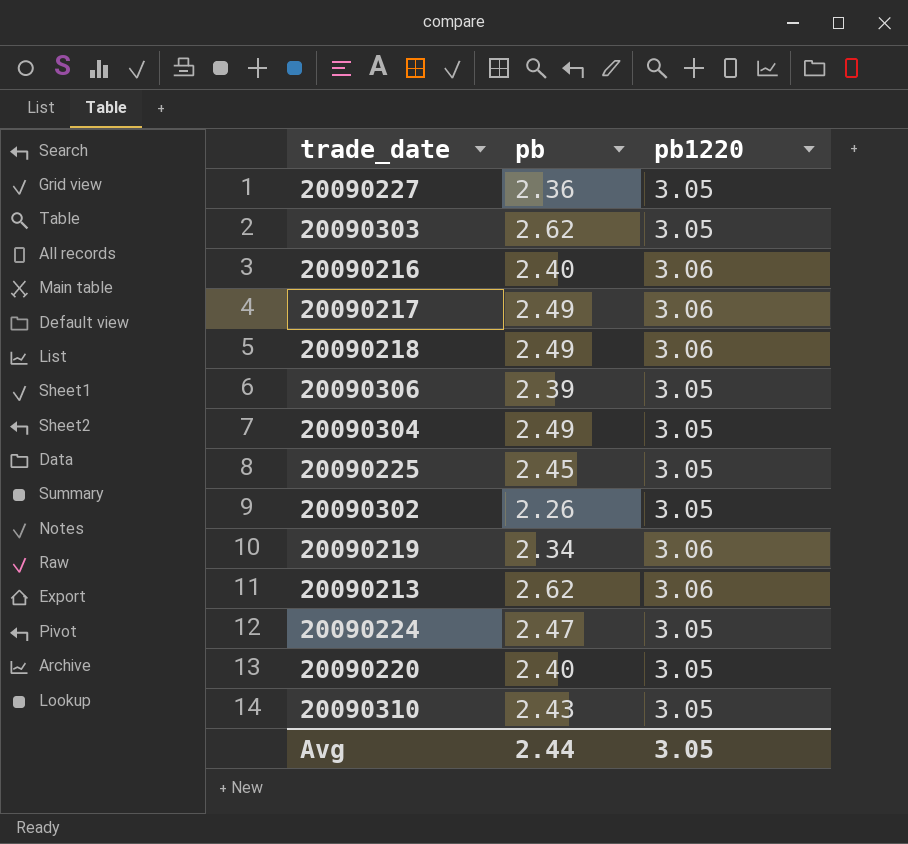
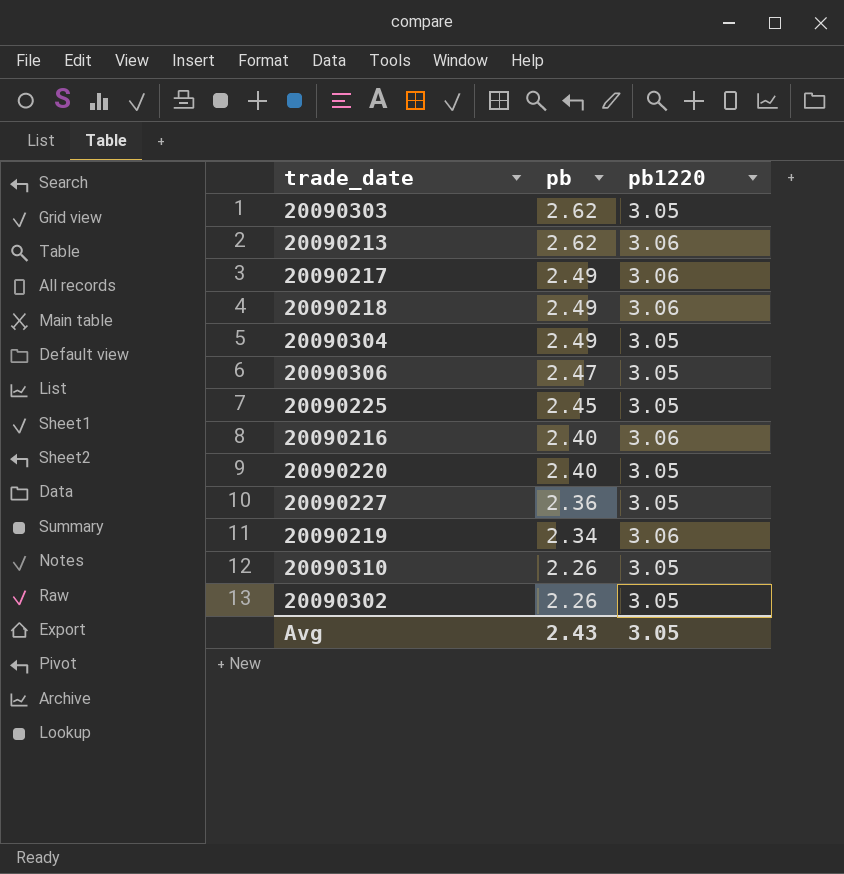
row order: none -> pb descending
row 20090224: 2.47 | 3.05 -> none
20090306 | pb: 2.39 -> 2.47
20090310 | pb: 2.43 -> 2.26
Avg | pb: 2.44 -> 2.43

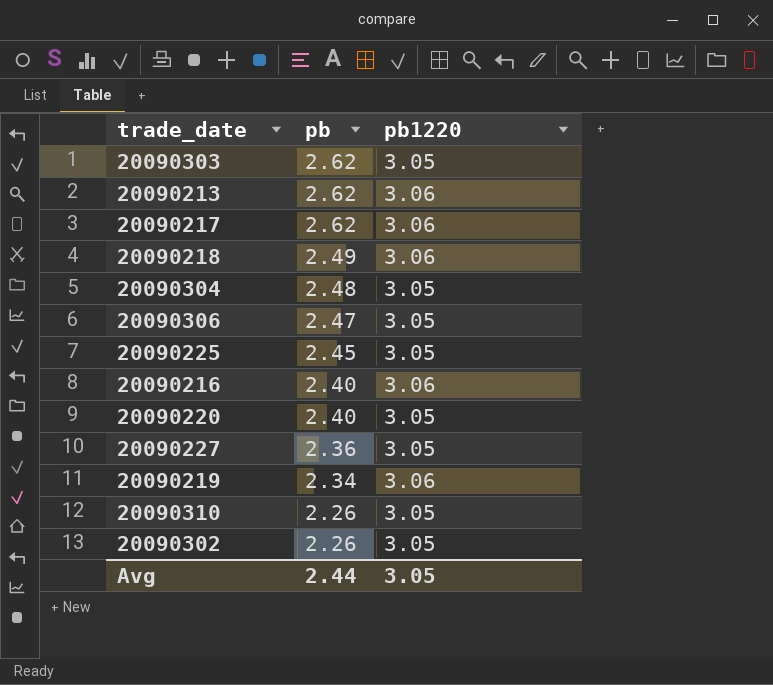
20090217 | pb: 2.49 -> 2.62
20090304 | pb: 2.49 -> 2.48
Avg | pb: 2.43 -> 2.44

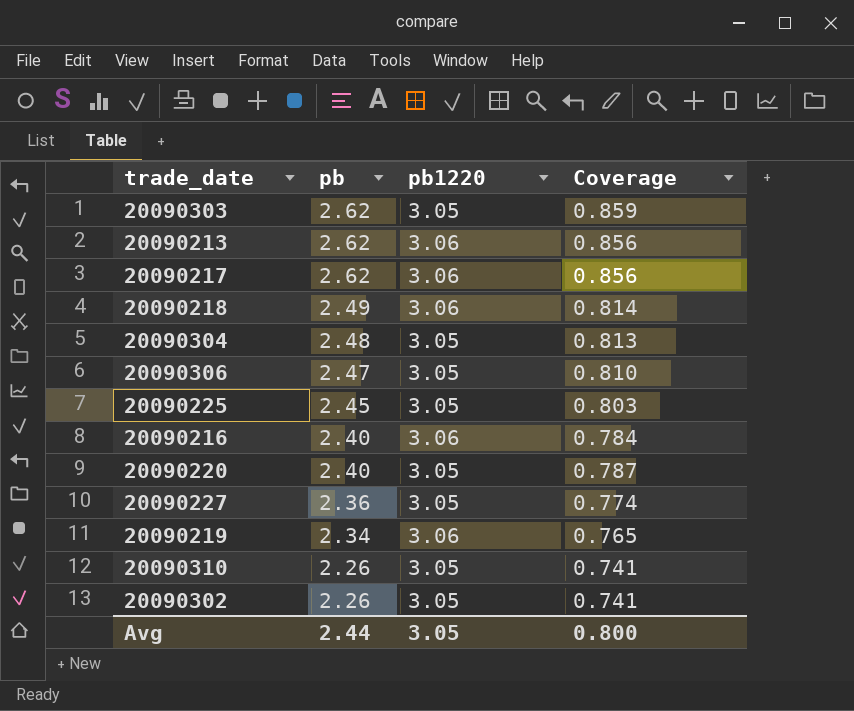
column Coverage | formula: none -> [pb] / [pb1220]

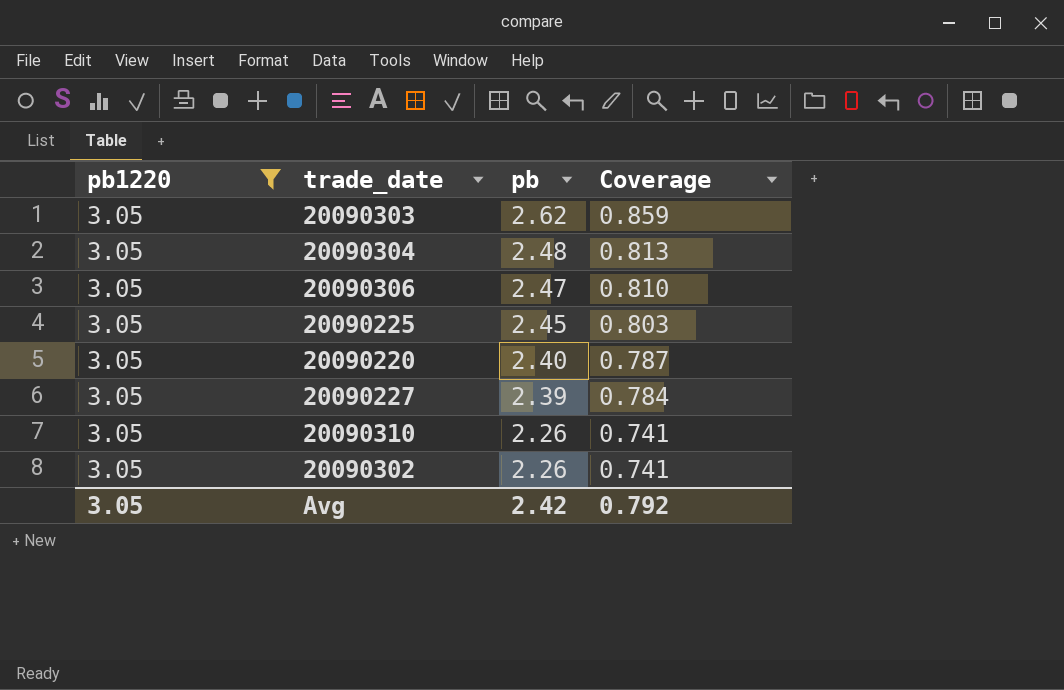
filter: none -> pb1220 = 3.05
column pb1220 | position: 3 -> 1
20090227 | pb: 2.36 -> 2.39
20090227 | Coverage: 0.774 -> 0.784
Avg | pb: 2.44 -> 2.42
Avg | Coverage: 0.800 -> 0.792

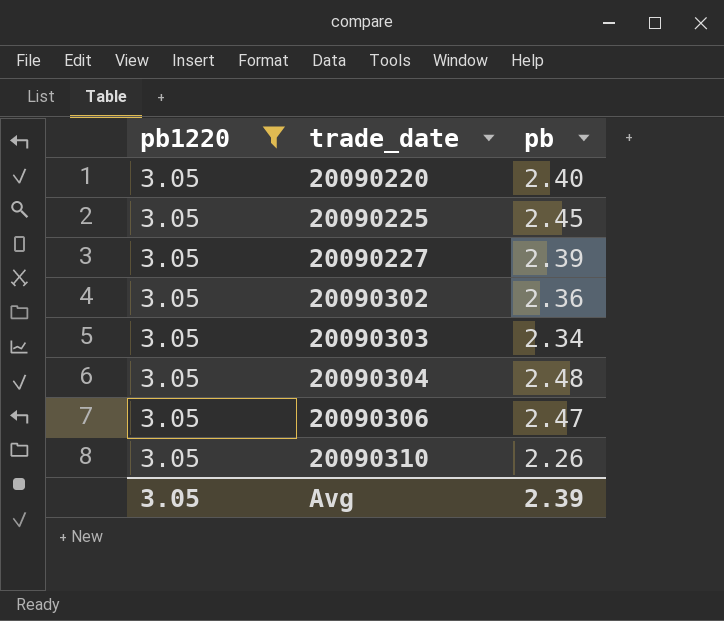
row order: pb descending -> trade_date ascending
column Coverage | formula: [pb] / [pb1220] -> none
20090302 | pb: 2.26 -> 2.36
20090303 | pb: 2.62 -> 2.34
Avg | pb: 2.42 -> 2.39

